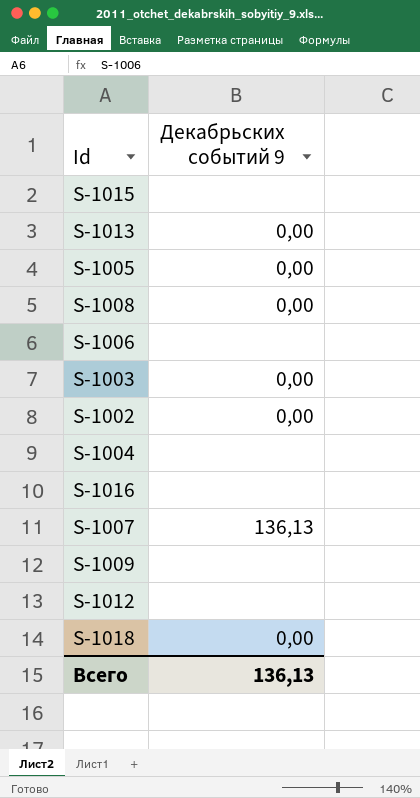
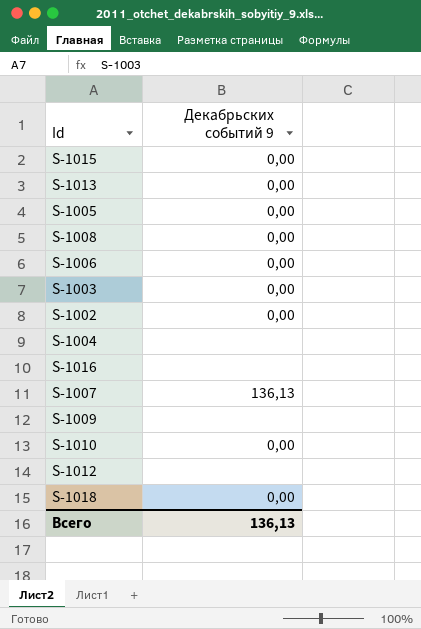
S-1015 | Декабрьских событий 9: none -> 0,00
S-1006 | Декабрьских событий 9: none -> 0,00
row S-1010: none -> 0,00

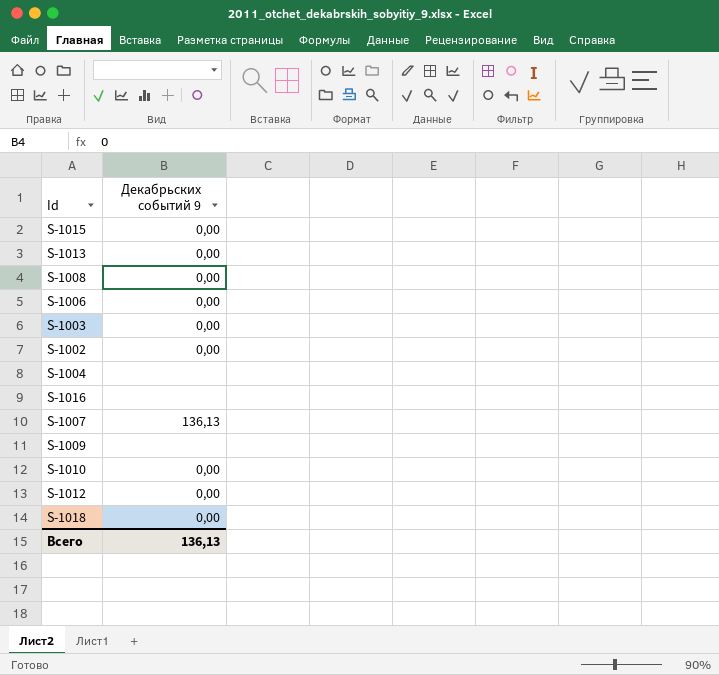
row S-1005: 0,00 -> none
S-1012 | Декабрьских событий 9: none -> 0,00

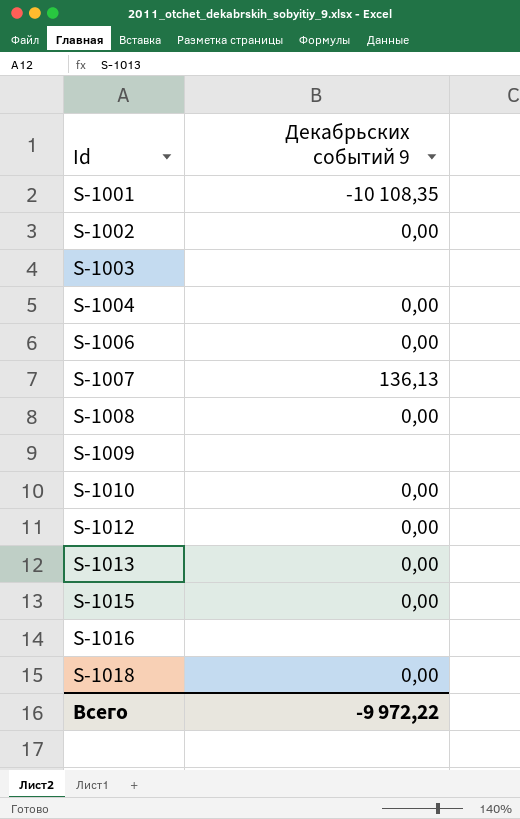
row order: none -> Id ascending
row S-1001: none -> -10 108,35
S-1003 | Декабрьских событий 9: 0,00 -> none
S-1004 | Декабрьских событий 9: none -> 0,00
Всего | Декабрьских событий 9: 136,13 -> -9 972,22

